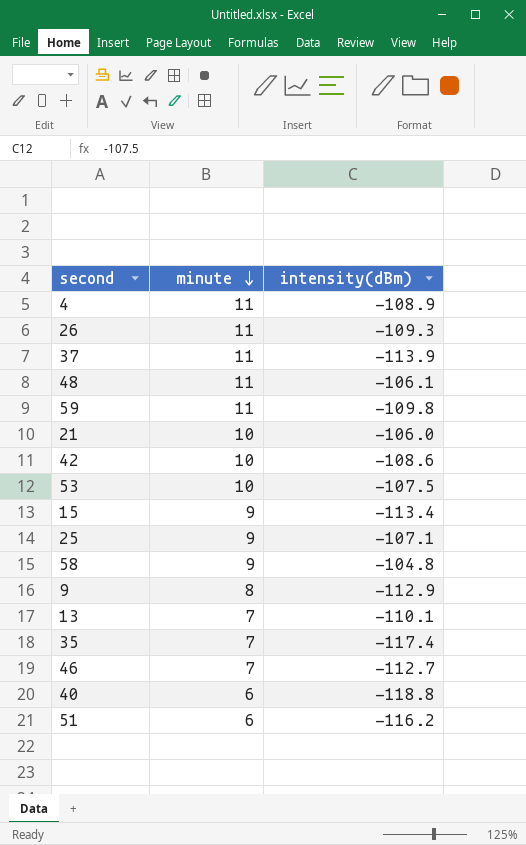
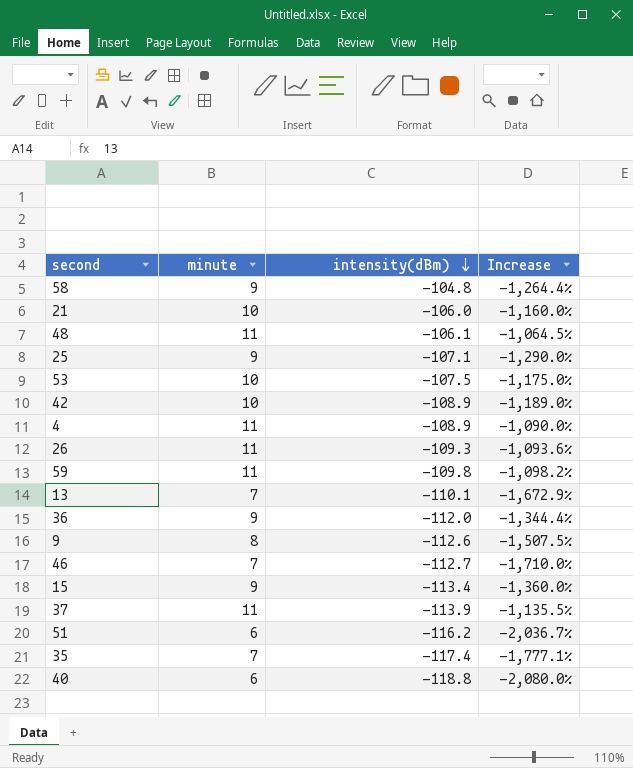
row order: minute descending -> intensity(dBm) descending
column Increase | formula: none -> ([intensity(dBm)] - [minute]) / [minute]
42 | intensity(dBm): -108.6 -> -108.9
row 36: none -> 9 | -112.0 | -1,344.4%
9 | intensity(dBm): -112.9 -> -112.6

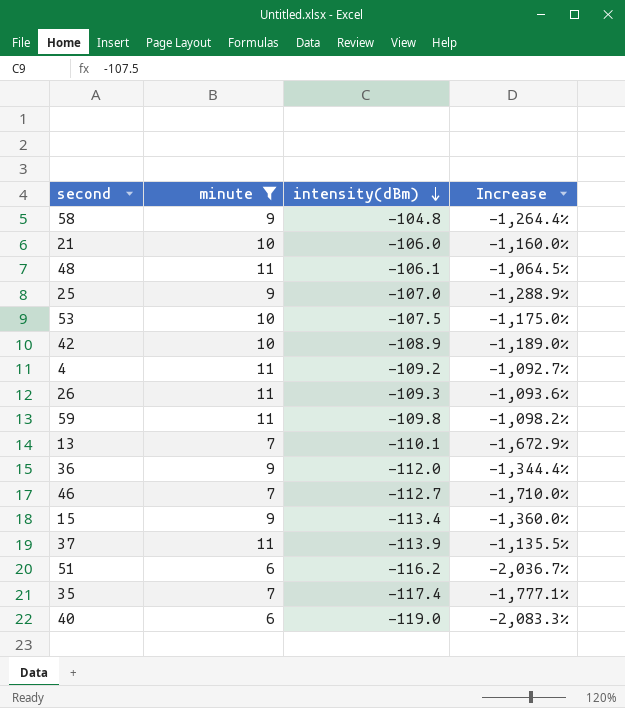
filter: none -> minute != 8
25 | intensity(dBm): -107.1 -> -107.0
25 | Increase: -1,290.0% -> -1,288.9%
4 | intensity(dBm): -108.9 -> -109.2
4 | Increase: -1,090.0% -> -1,092.7%
40 | intensity(dBm): -118.8 -> -119.0
40 | Increase: -2,080.0% -> -2,083.3%

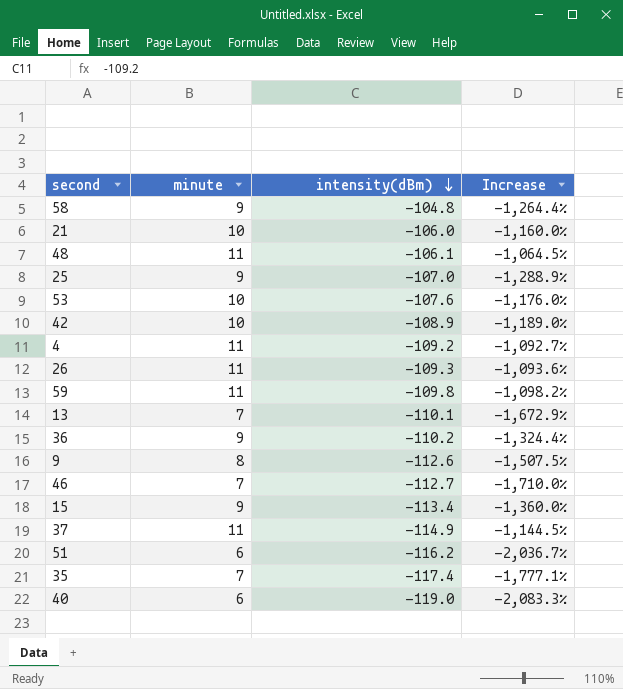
filter: minute != 8 -> none
53 | intensity(dBm): -107.5 -> -107.6
53 | Increase: -1,175.0% -> -1,176.0%
36 | intensity(dBm): -112.0 -> -110.2
36 | Increase: -1,344.4% -> -1,324.4%
37 | intensity(dBm): -113.9 -> -114.9
37 | Increase: -1,135.5% -> -1,144.5%

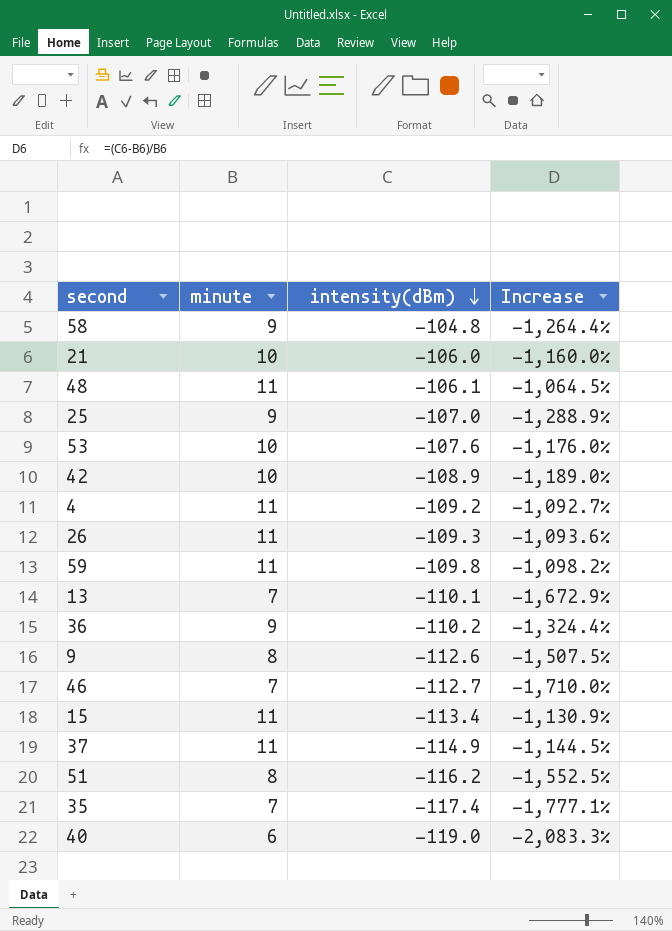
15 | minute: 9 -> 11
15 | Increase: -1,360.0% -> -1,130.9%
51 | minute: 6 -> 8
51 | Increase: -2,036.7% -> -1,552.5%

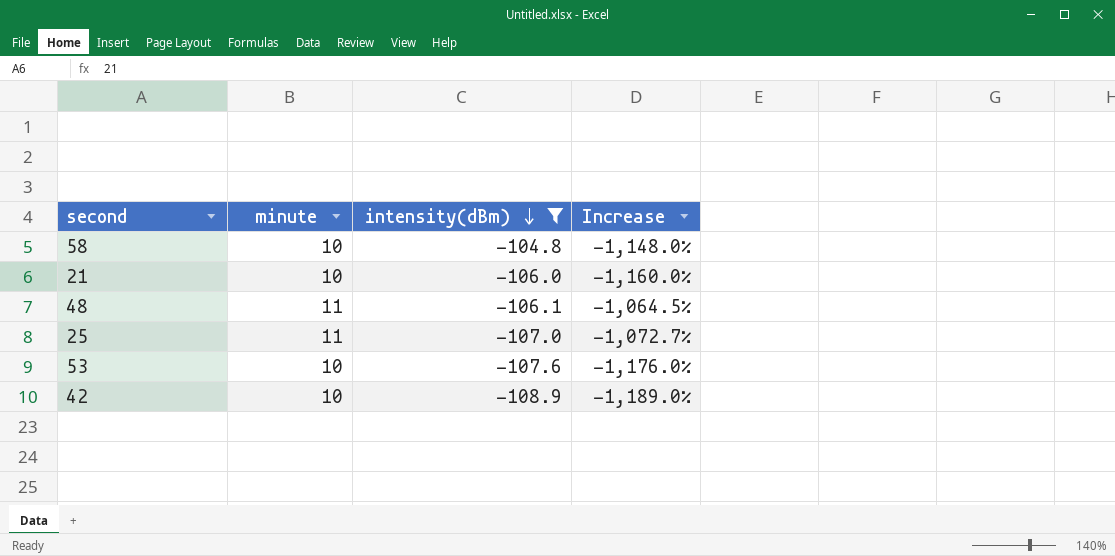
filter: none -> intensity(dBm) >= -108.9
58 | minute: 9 -> 10
58 | Increase: -1,264.4% -> -1,148.0%
25 | minute: 9 -> 11
25 | Increase: -1,288.9% -> -1,072.7%

